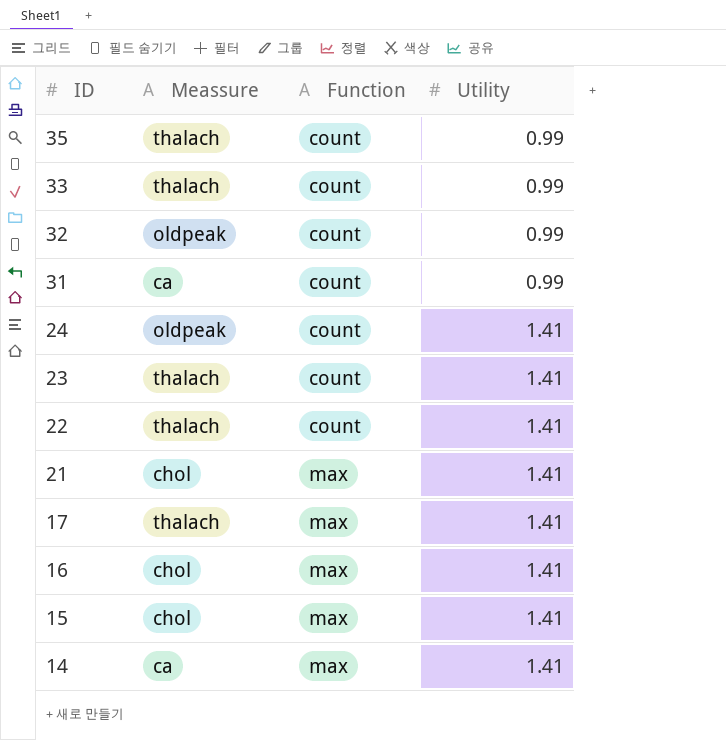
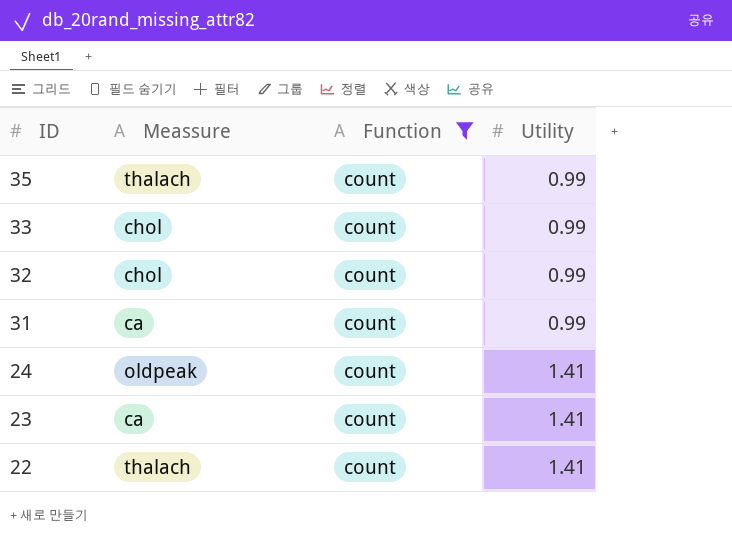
filter: none -> Function = count
33 | Meassure: thalach -> chol
32 | Meassure: oldpeak -> chol
23 | Meassure: thalach -> ca

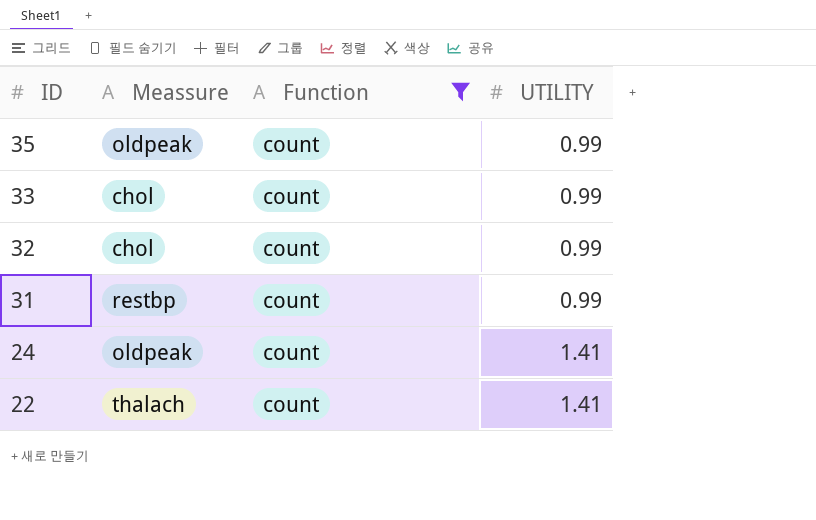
column name: Utility -> UTILITY
row 23: ca | count | 1.41 -> none
35 | Meassure: thalach -> oldpeak
31 | Meassure: ca -> restbp

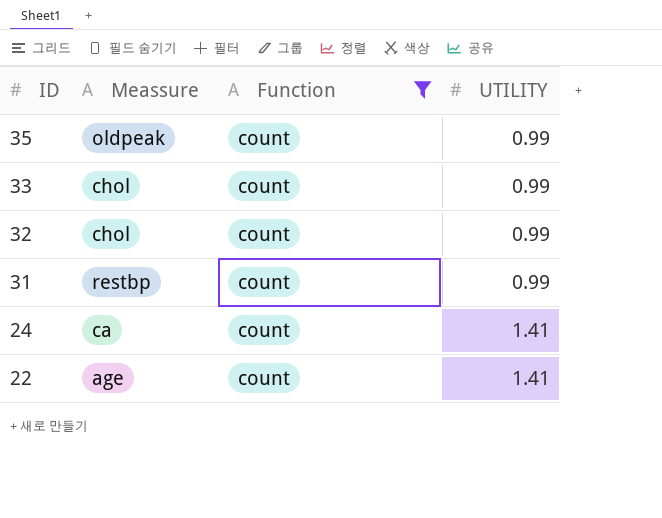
24 | Meassure: oldpeak -> ca
22 | Meassure: thalach -> age

